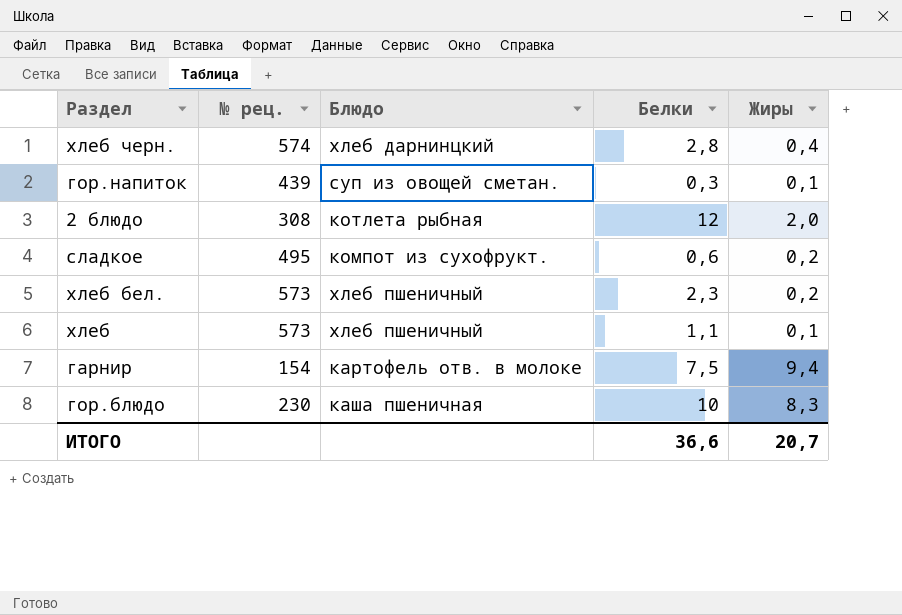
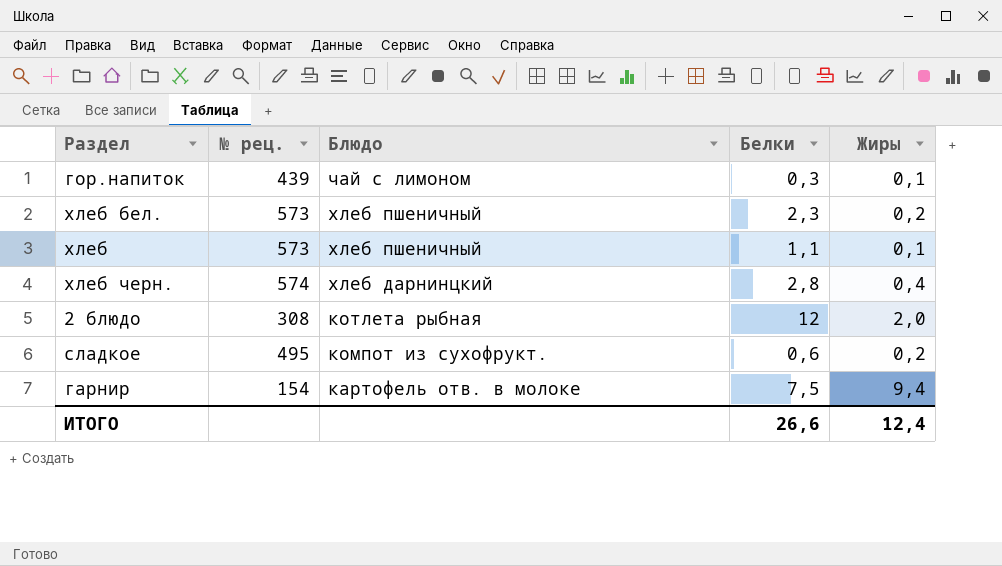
row order: none -> Блюдо descending
row гор.блюдо: 230 | каша пшеничная | 10 | 8,3 -> none
гор.напиток | Блюдо: суп из овощей сметан. -> чай с лимоном
ИТОГО | Белки: 36,6 -> 26,6
ИТОГО | Жиры: 20,7 -> 12,4

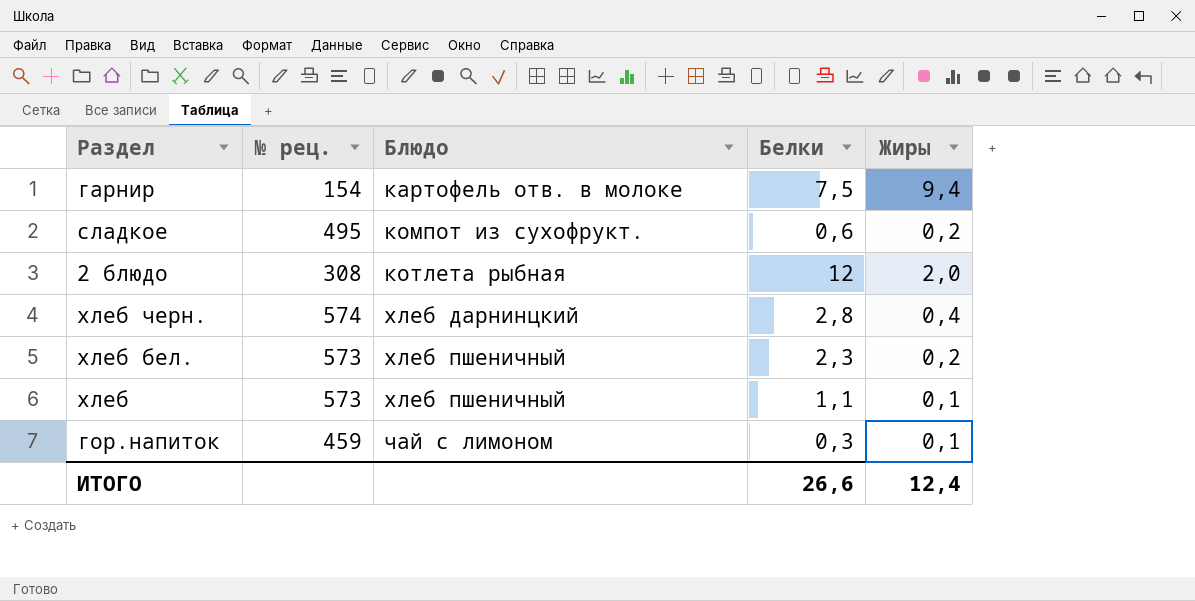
row order: Блюдо descending -> Блюдо ascending
гор.напиток | № рец.: 439 -> 459

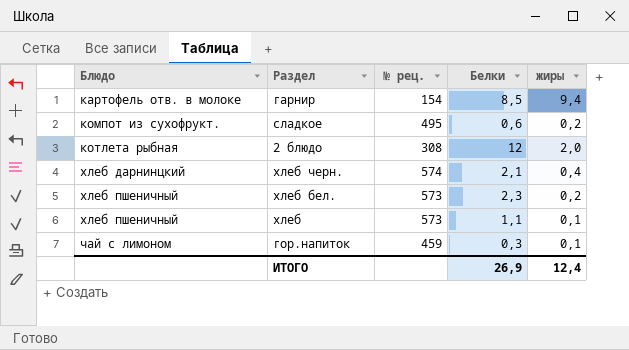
column Блюдо | position: 3 -> 1
column name: Жиры -> жиры
гарнир | Белки: 7,5 -> 8,5
хлеб черн. | Белки: 2,8 -> 2,1
ИТОГО | Белки: 26,6 -> 26,9

